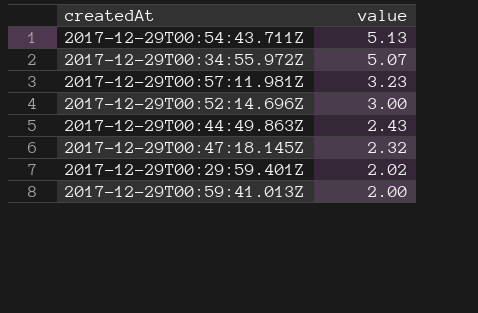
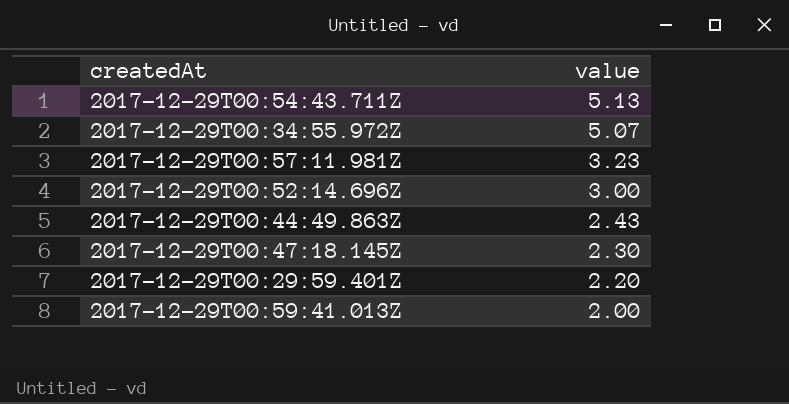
2017-12-29T00:47:18.145Z | value: 2.32 -> 2.30
2017-12-29T00:29:59.401Z | value: 2.02 -> 2.20

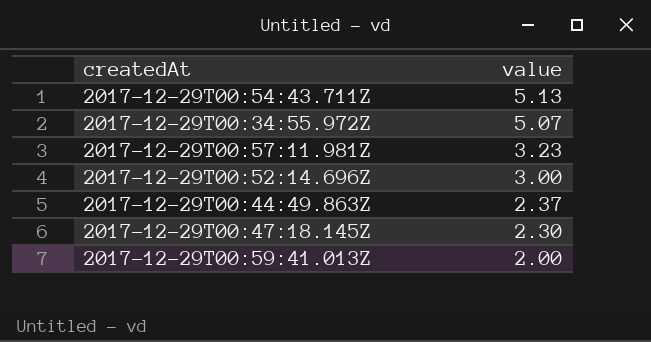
row 2017-12-29T00:29:59.401Z: 2.20 -> none
2017-12-29T00:44:49.863Z | value: 2.43 -> 2.37

